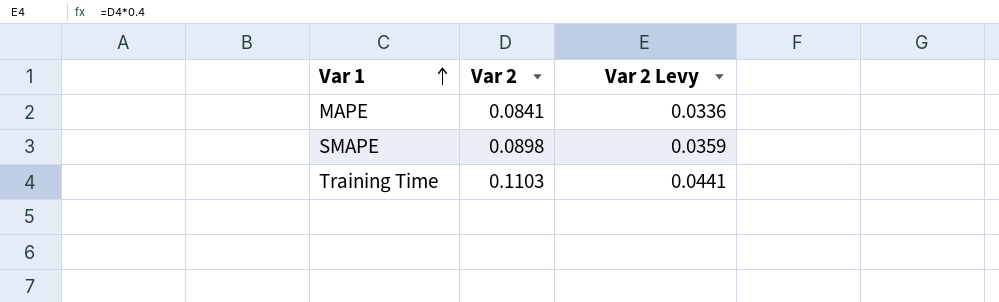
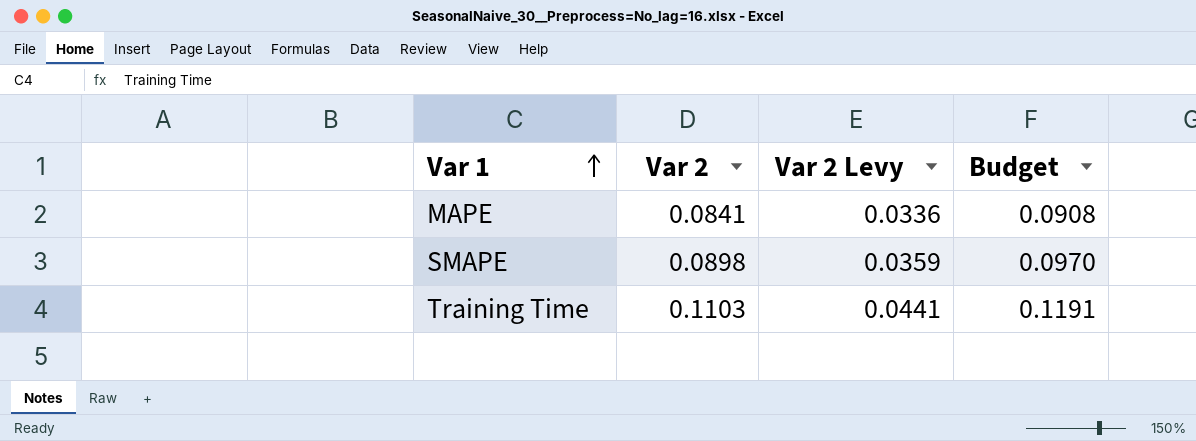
column Budget | formula: none -> [Var 2] * 1.08

